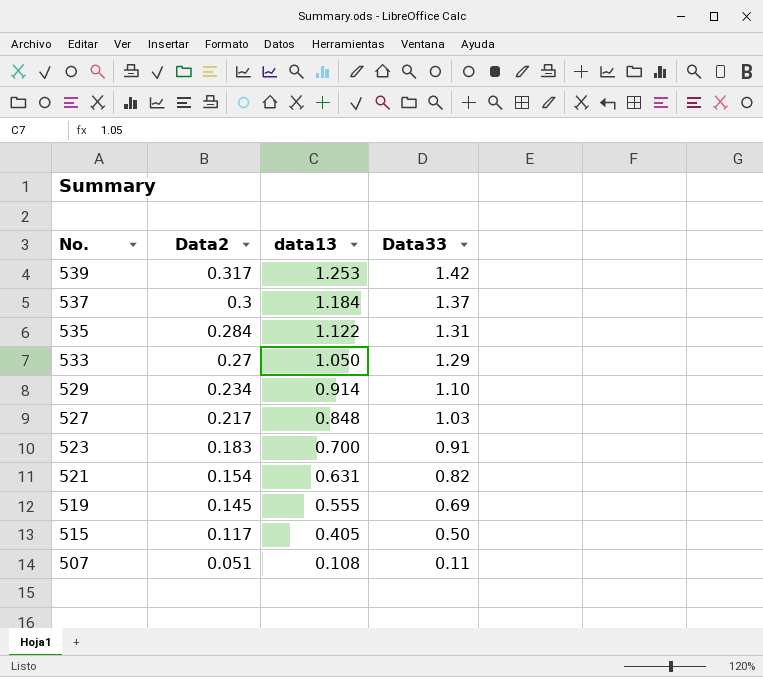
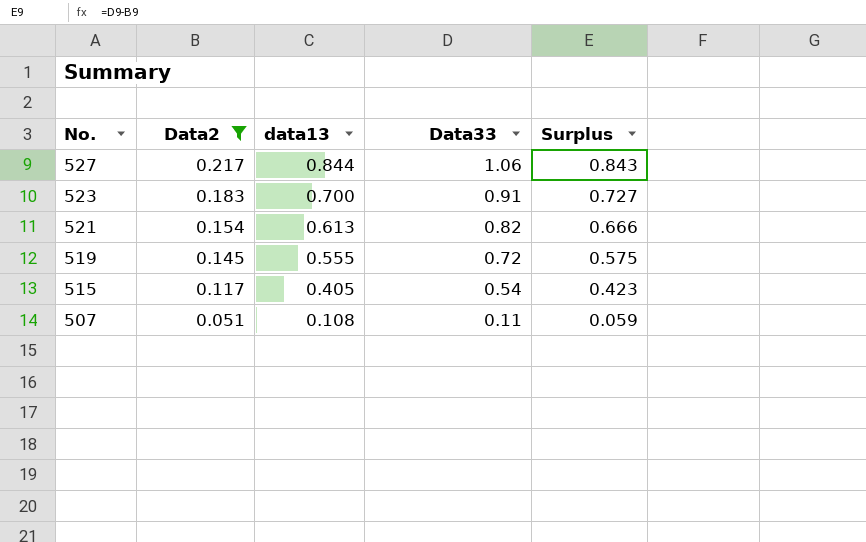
filter: none -> Data2 <= 0.217
column Surplus | formula: none -> [Data33] - [Data2]
527 | data13: 0.848 -> 0.844
527 | Data33: 1.03 -> 1.06
521 | data13: 0.631 -> 0.613
519 | Data33: 0.69 -> 0.72
515 | Data33: 0.50 -> 0.54

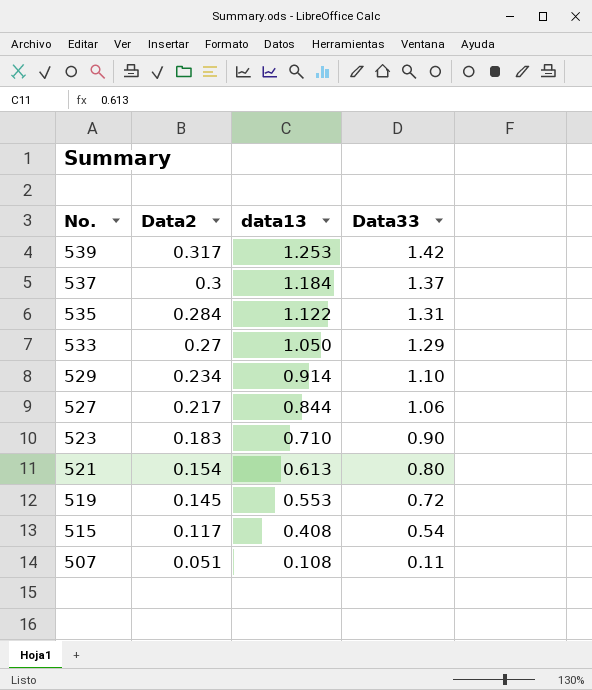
filter: Data2 <= 0.217 -> none
column Surplus | formula: [Data33] - [Data2] -> none
523 | data13: 0.700 -> 0.710
523 | Data33: 0.91 -> 0.90
521 | Data33: 0.82 -> 0.80
519 | data13: 0.555 -> 0.553
515 | data13: 0.405 -> 0.408

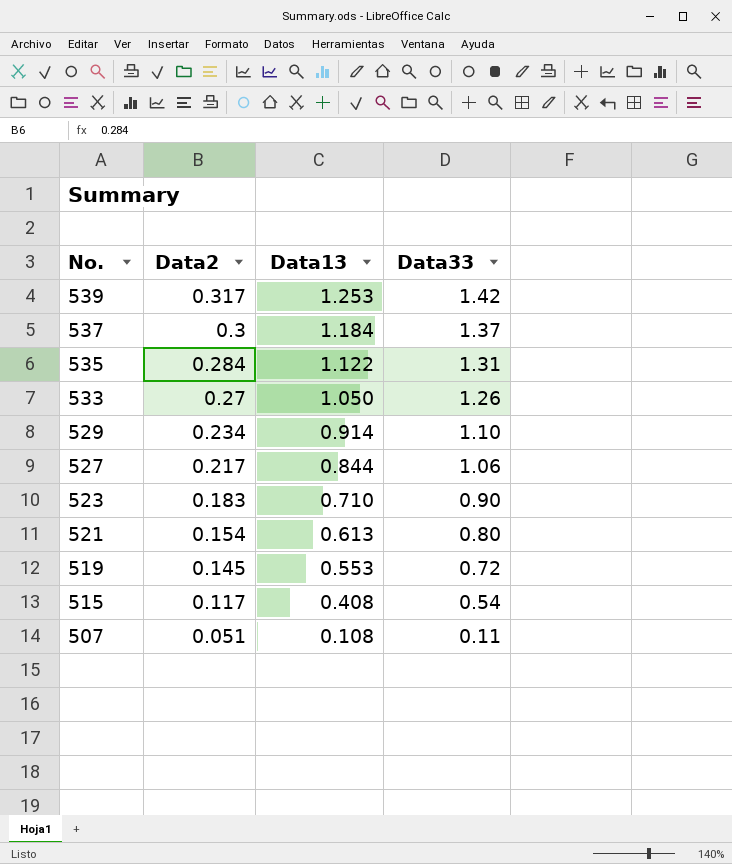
column name: data13 -> Data13
533 | Data33: 1.29 -> 1.26

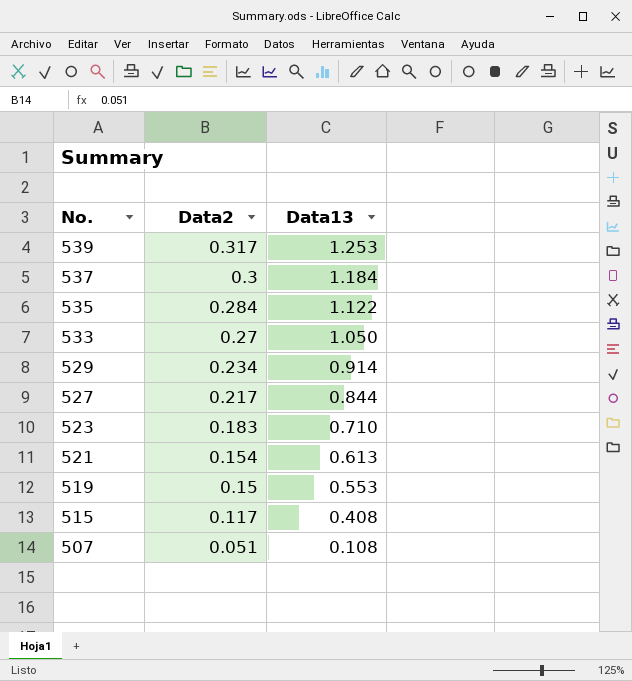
column Data33 | position: 4 -> none
519 | Data2: 0.145 -> 0.15

